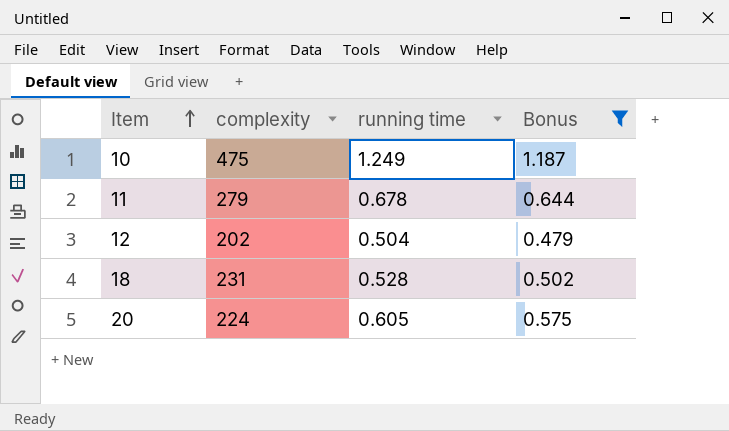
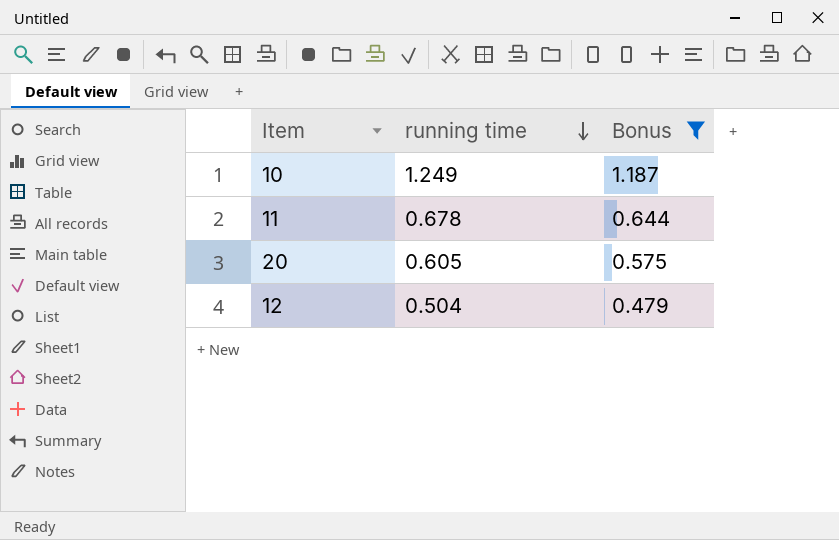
row order: Item ascending -> running time descending
column complexity | position: 2 -> none
row 18: 231 | 0.528 | 0.502 -> none

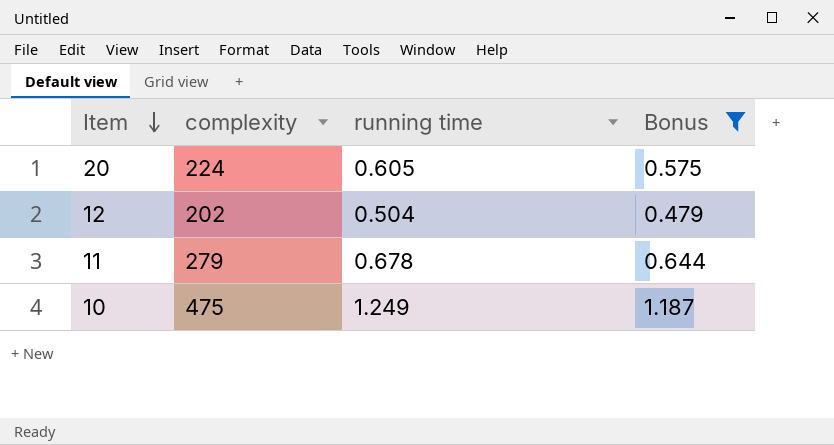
row order: running time descending -> Item descending
column complexity | position: none -> 2

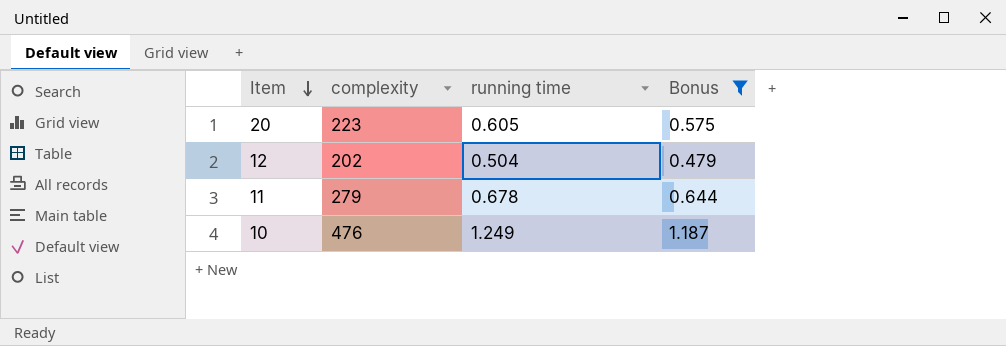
20 | complexity: 224 -> 223
10 | complexity: 475 -> 476

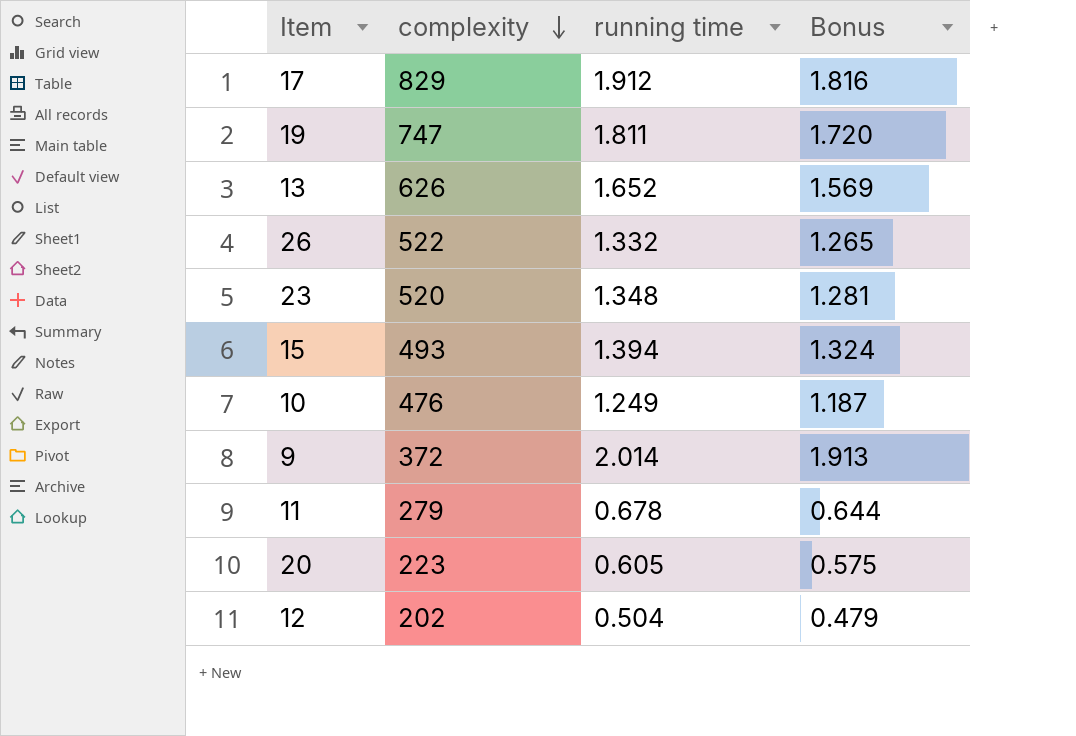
filter: Bonus <= 1.187 -> none
row order: Item descending -> complexity descending

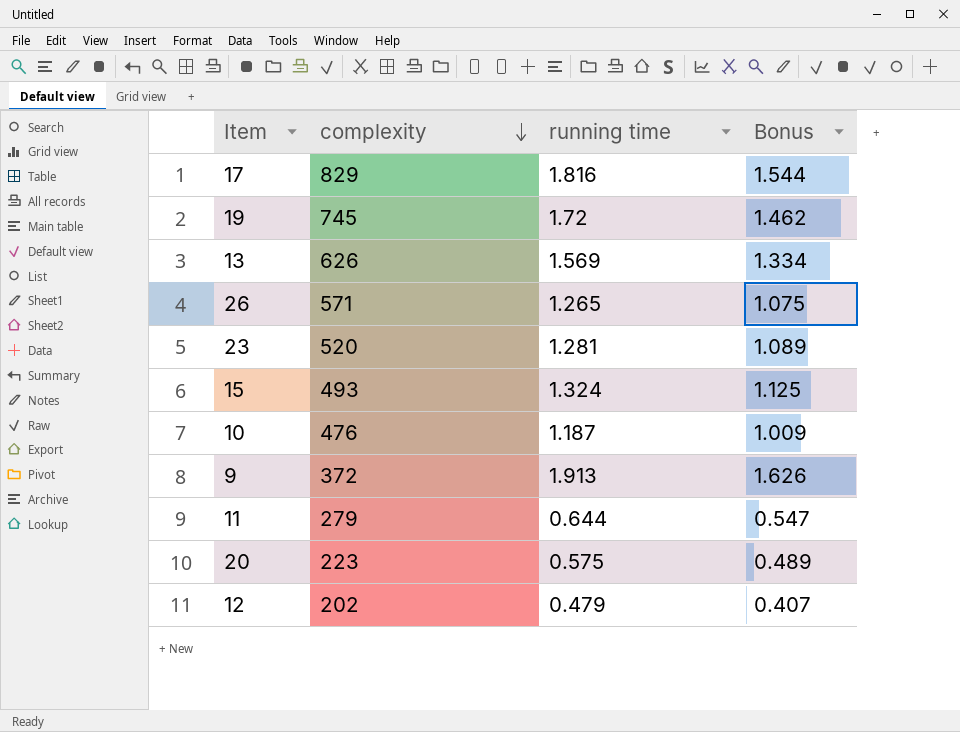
column Bonus | formula: [running time] * 0.95 -> [running time] * 0.85
17 | running time: 1.912 -> 1.816
19 | complexity: 747 -> 745
19 | running time: 1.811 -> 1.72
13 | running time: 1.652 -> 1.569
26 | complexity: 522 -> 571
26 | running time: 1.332 -> 1.265
23 | running time: 1.348 -> 1.281
15 | running time: 1.394 -> 1.324
10 | running time: 1.249 -> 1.187
9 | running time: 2.014 -> 1.913
11 | running time: 0.678 -> 0.644
20 | running time: 0.605 -> 0.575
12 | running time: 0.504 -> 0.479

